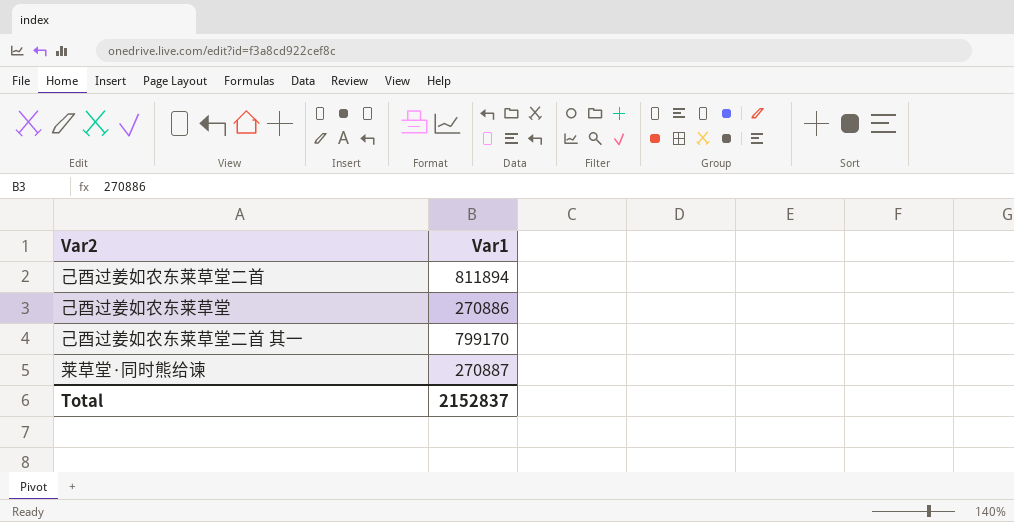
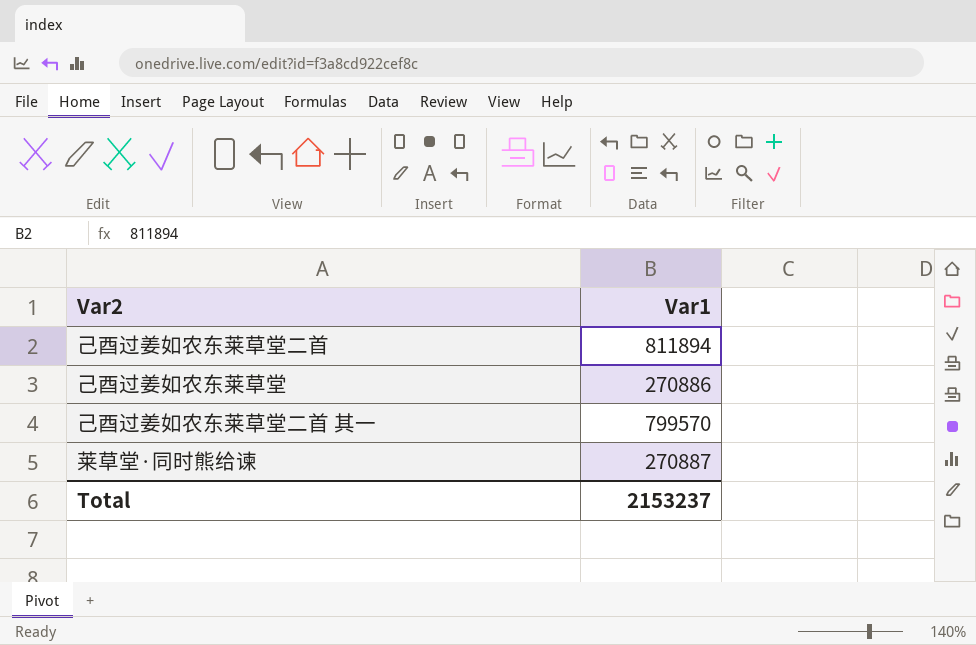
己酉过姜如农东莱草堂二首 其一 | Var1: 799170 -> 799570
Total | Var1: 2152837 -> 2153237

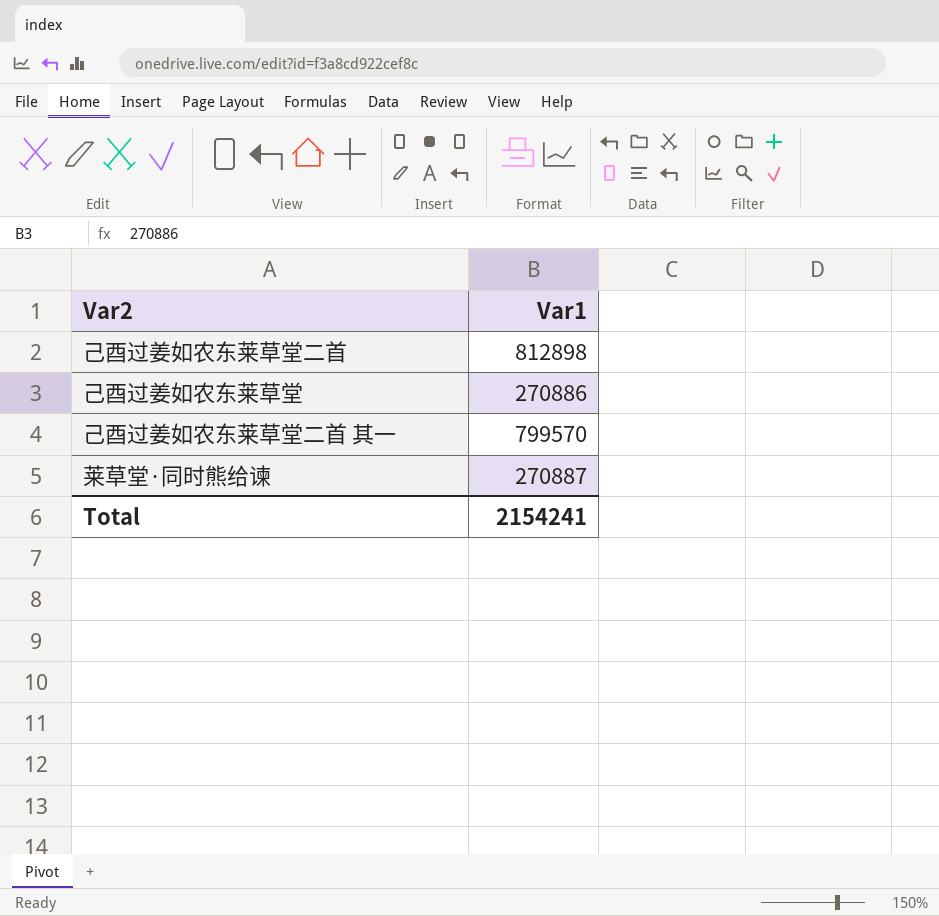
己酉过姜如农东莱草堂二首 | Var1: 811894 -> 812898
Total | Var1: 2153237 -> 2154241

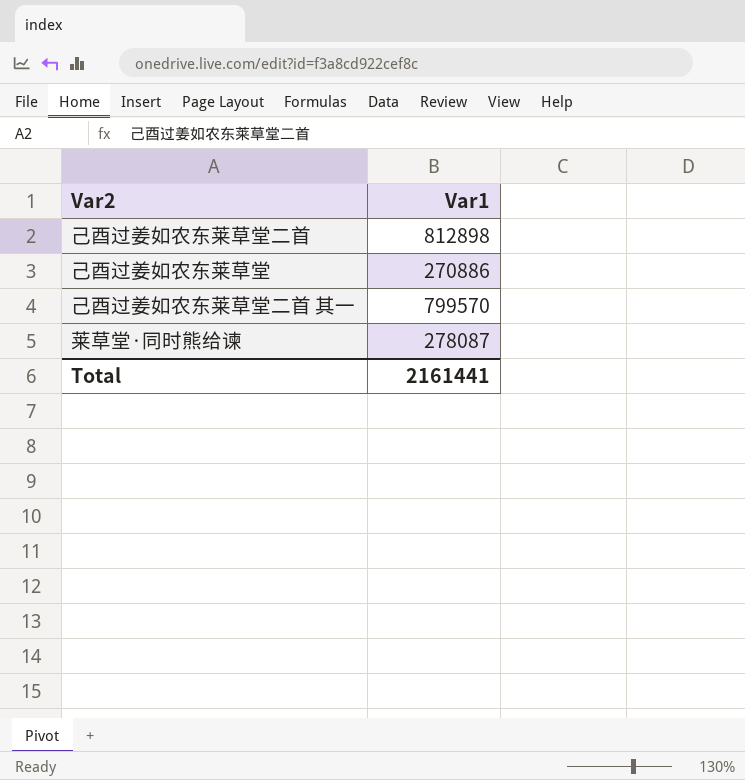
莱草堂·同时熊给谏 | Var1: 270887 -> 278087
Total | Var1: 2154241 -> 2161441

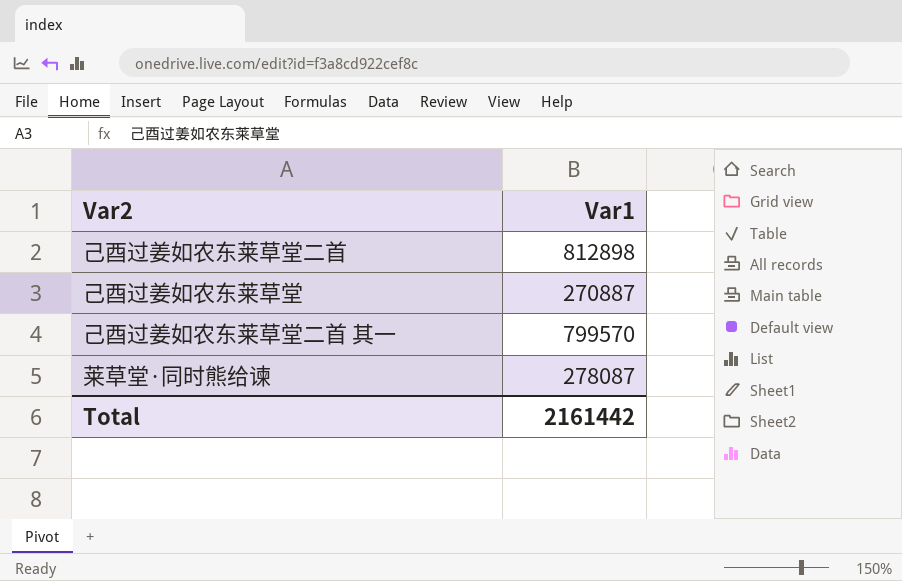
己酉过姜如农东莱草堂 | Var1: 270886 -> 270887
Total | Var1: 2161441 -> 2161442

